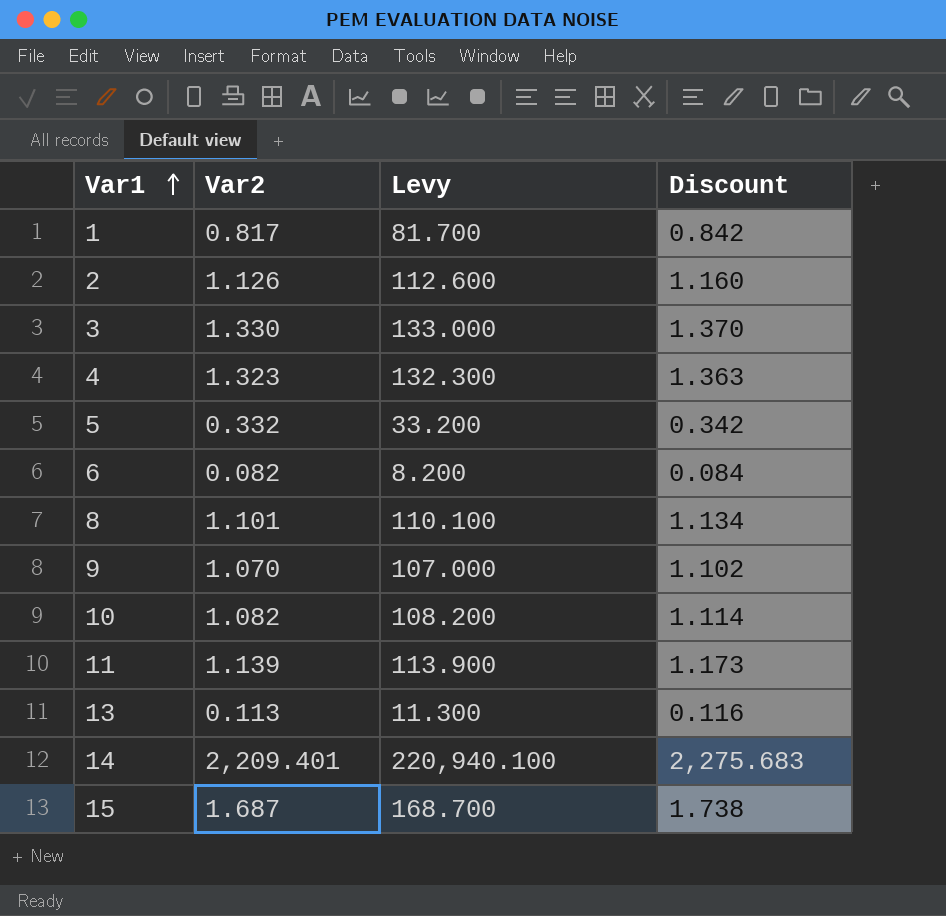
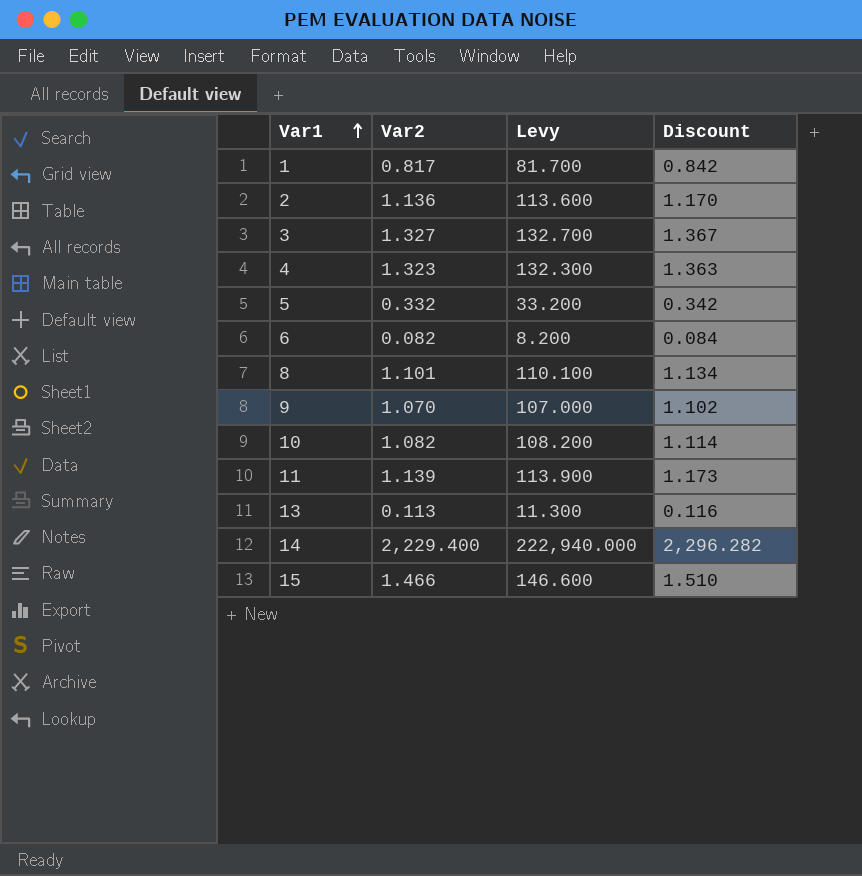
2 | Var2: 1.126 -> 1.136
2 | Levy: 112.600 -> 113.600
2 | Discount: 1.160 -> 1.170
3 | Var2: 1.330 -> 1.327
3 | Levy: 133.000 -> 132.700
3 | Discount: 1.370 -> 1.367
14 | Var2: 2,209.401 -> 2,229.400
14 | Levy: 220,940.100 -> 222,940.000
14 | Discount: 2,275.683 -> 2,296.282
15 | Var2: 1.687 -> 1.466
15 | Levy: 168.700 -> 146.600
15 | Discount: 1.738 -> 1.510

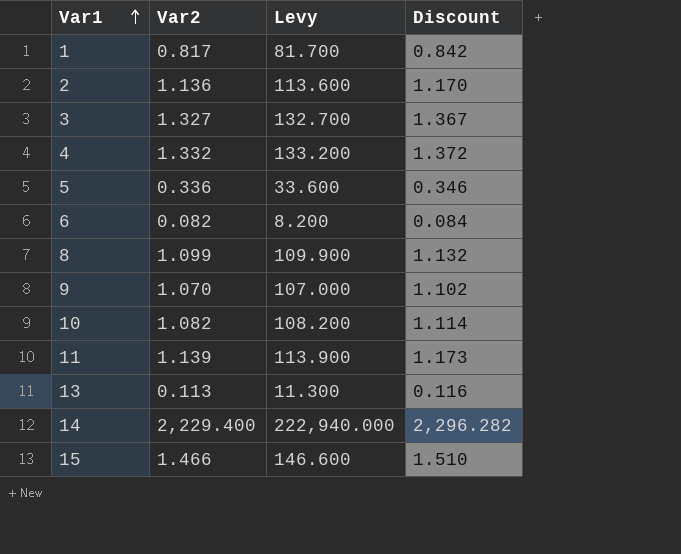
4 | Var2: 1.323 -> 1.332
4 | Levy: 132.300 -> 133.200
4 | Discount: 1.363 -> 1.372
5 | Var2: 0.332 -> 0.336
5 | Levy: 33.200 -> 33.600
5 | Discount: 0.342 -> 0.346
8 | Var2: 1.101 -> 1.099
8 | Levy: 110.100 -> 109.900
8 | Discount: 1.134 -> 1.132

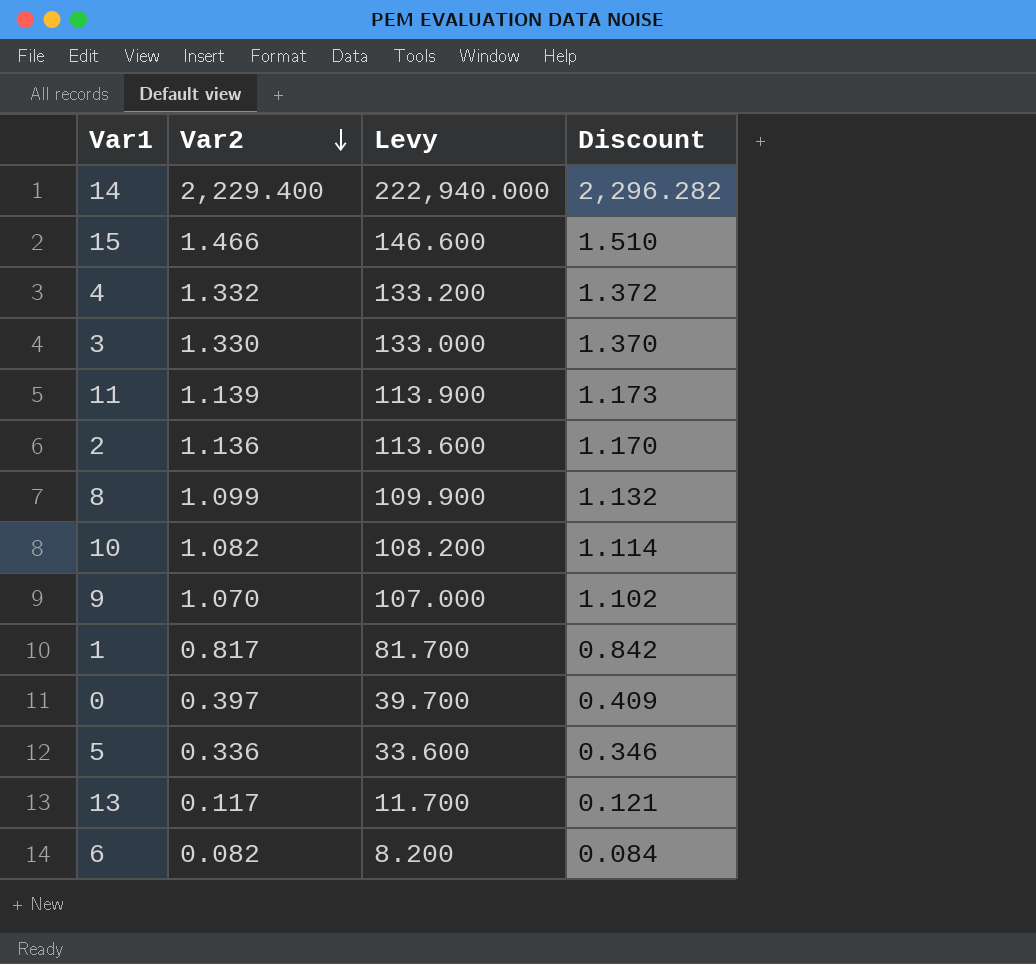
row order: Var1 ascending -> Var2 descending
3 | Var2: 1.327 -> 1.330
3 | Levy: 132.700 -> 133.000
3 | Discount: 1.367 -> 1.370
row 0: none -> 0.397 | 39.700 | 0.409
13 | Var2: 0.113 -> 0.117
13 | Levy: 11.300 -> 11.700
13 | Discount: 0.116 -> 0.121

